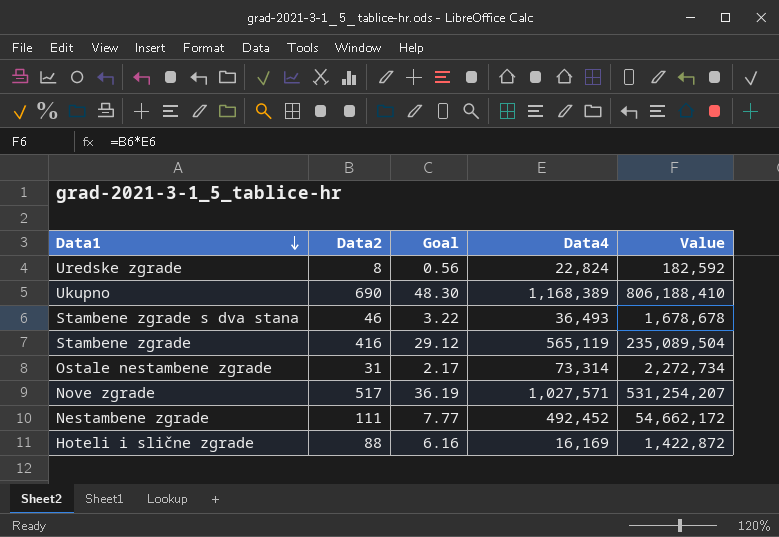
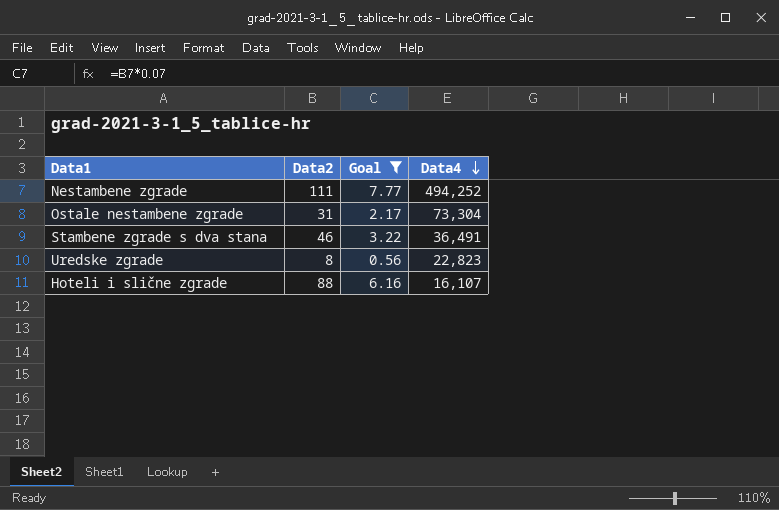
filter: none -> Goal <= 7.77
row order: Data1 descending -> Data4 descending
column Value | formula: [Data2] * [Data4] -> none
Nestambene zgrade | Data4: 492,452 -> 494,252
Ostale nestambene zgrade | Data4: 73,314 -> 73,304
Stambene zgrade s dva stana | Data4: 36,493 -> 36,491
Uredske zgrade | Data4: 22,824 -> 22,823
Hoteli i slične zgrade | Data4: 16,169 -> 16,107

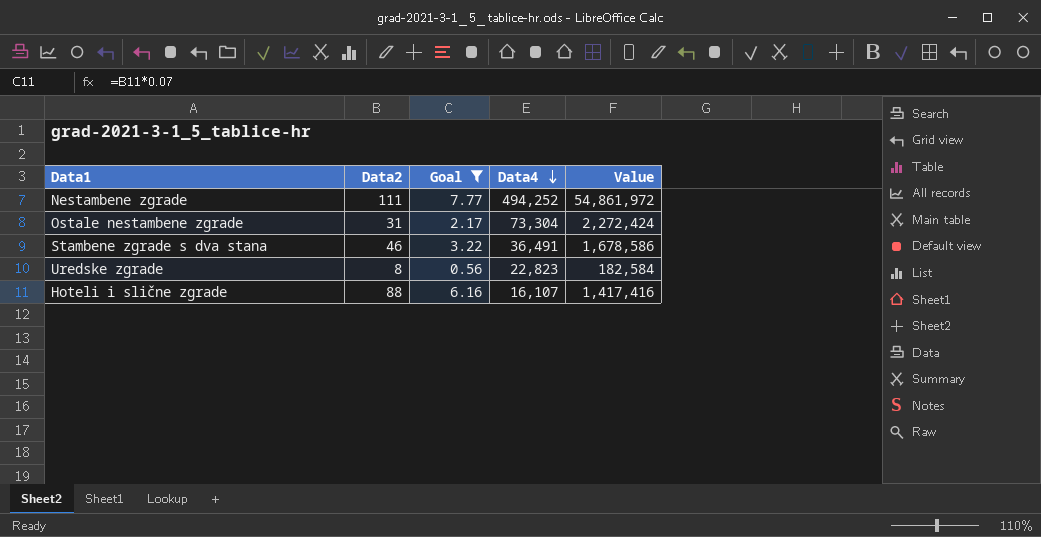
column Value | formula: none -> [Data2] * [Data4]

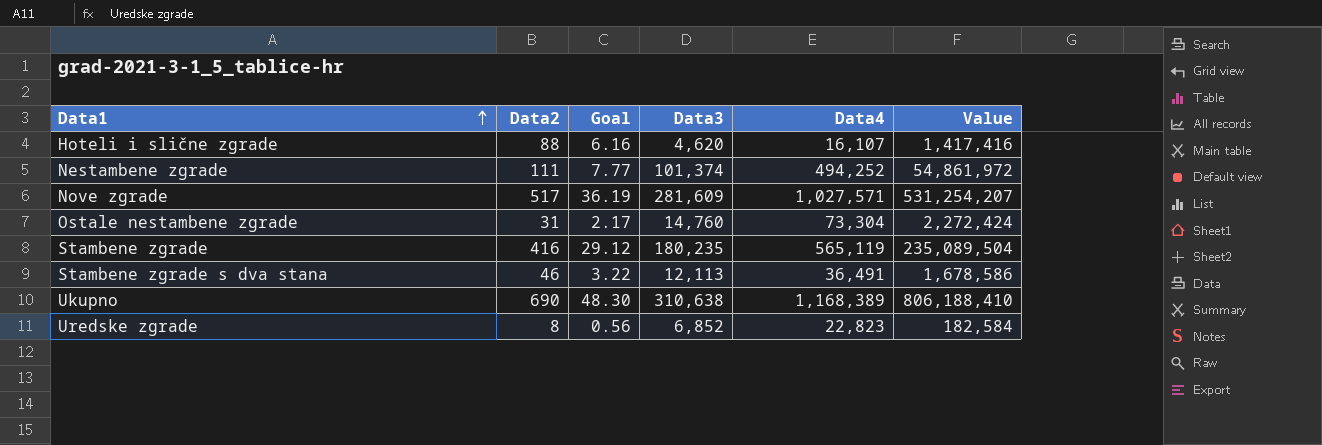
filter: Goal <= 7.77 -> none
row order: Data4 descending -> Data1 ascending
column Data3 | position: none -> 4

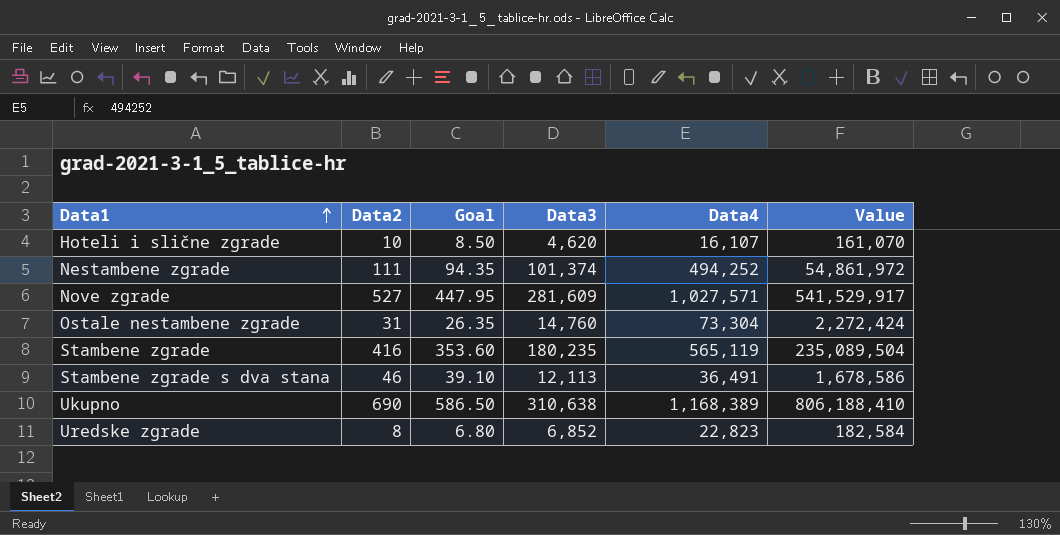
column Goal | formula: [Data2] * 0.07 -> [Data2] * 0.85
Hoteli i slične zgrade | Data2: 88 -> 10
Hoteli i slične zgrade | Value: 1,417,416 -> 161,070
Nove zgrade | Data2: 517 -> 527
Nove zgrade | Value: 531,254,207 -> 541,529,917

